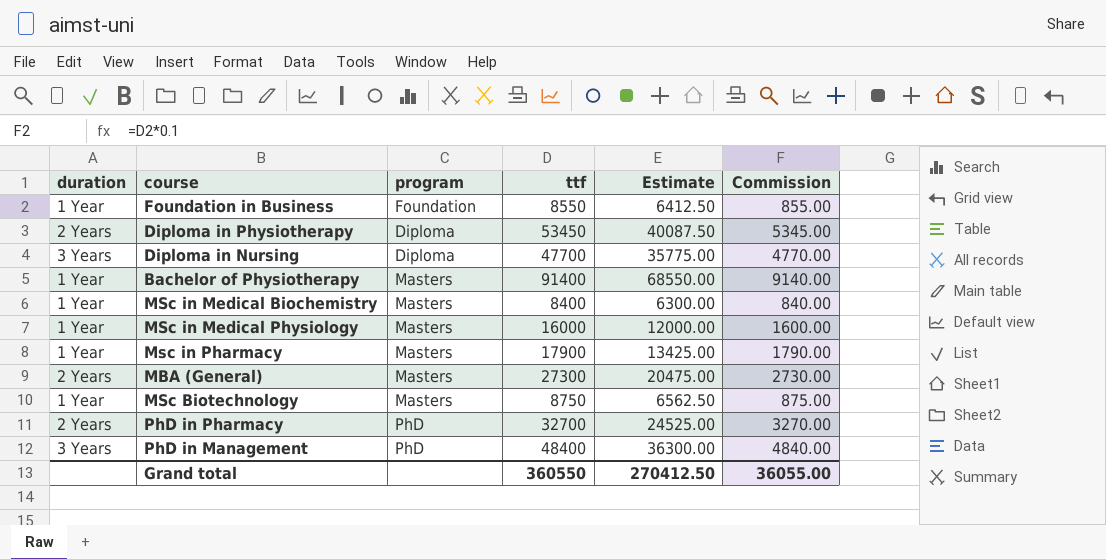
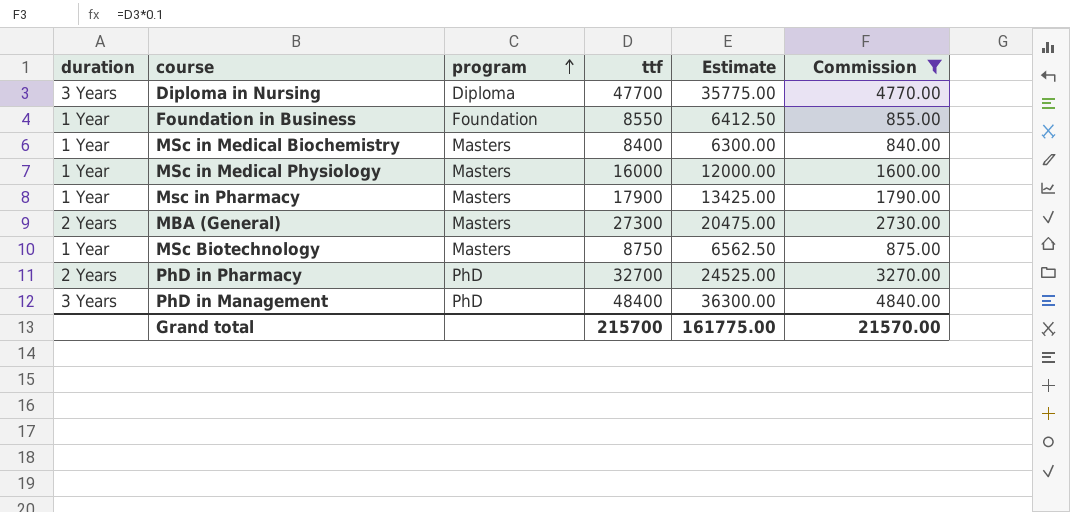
filter: none -> Commission <= 4840.00
row order: none -> program ascending
Grand total | ttf: 360550 -> 215700
Grand total | Estimate: 270412.50 -> 161775.00
Grand total | Commission: 36055.00 -> 21570.00

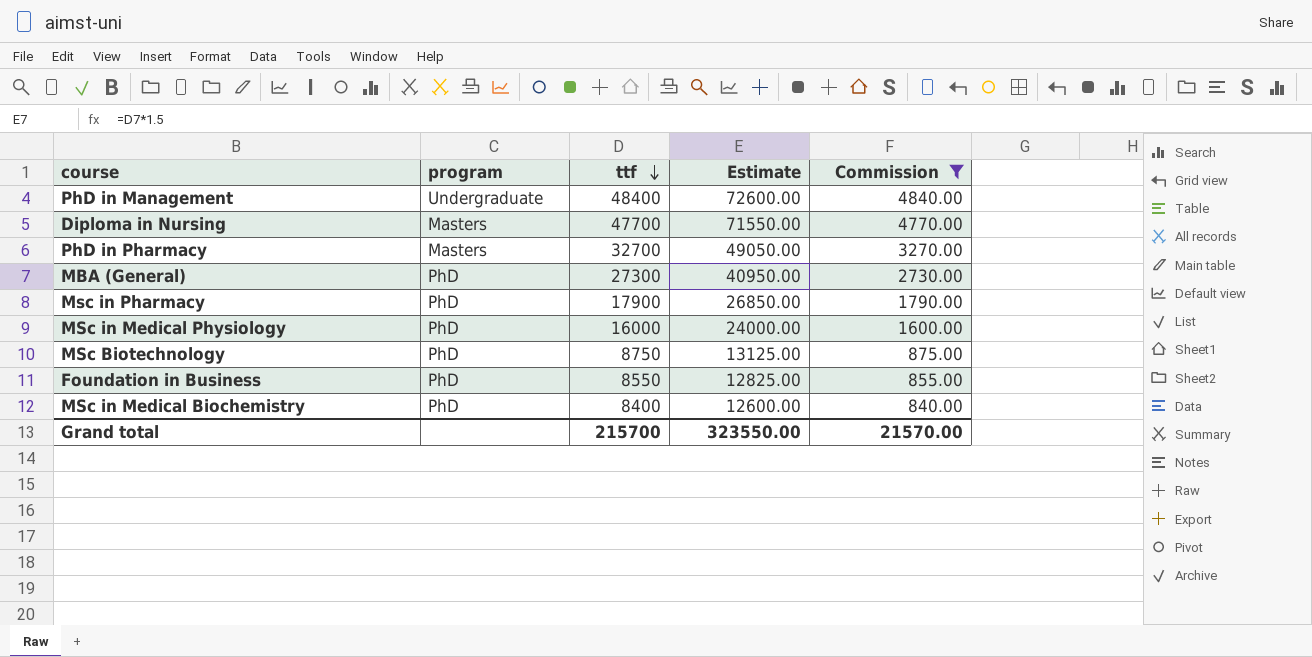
row order: program ascending -> ttf descending
column duration | position: 1 -> none
column Estimate | formula: [ttf] * 0.75 -> [ttf] * 1.5
PhD in Management | program: PhD -> Undergraduate
Diploma in Nursing | program: Diploma -> Masters
PhD in Pharmacy | program: PhD -> Masters
MBA (General) | program: Masters -> PhD
Msc in Pharmacy | program: Masters -> PhD
MSc in Medical Physiology | program: Masters -> PhD
MSc Biotechnology | program: Masters -> PhD
Foundation in Business | program: Foundation -> PhD
MSc in Medical Biochemistry | program: Masters -> PhD
Grand total | Estimate: 161775.00 -> 323550.00

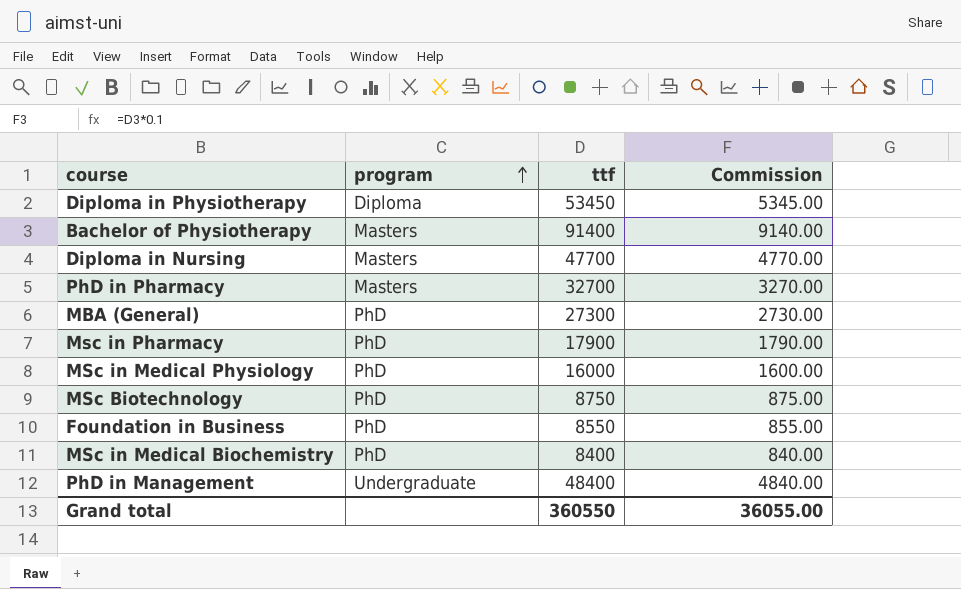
filter: Commission <= 4840.00 -> none
row order: ttf descending -> program ascending
column Estimate | formula: [ttf] * 1.5 -> none
Grand total | ttf: 215700 -> 360550
Grand total | Commission: 21570.00 -> 36055.00

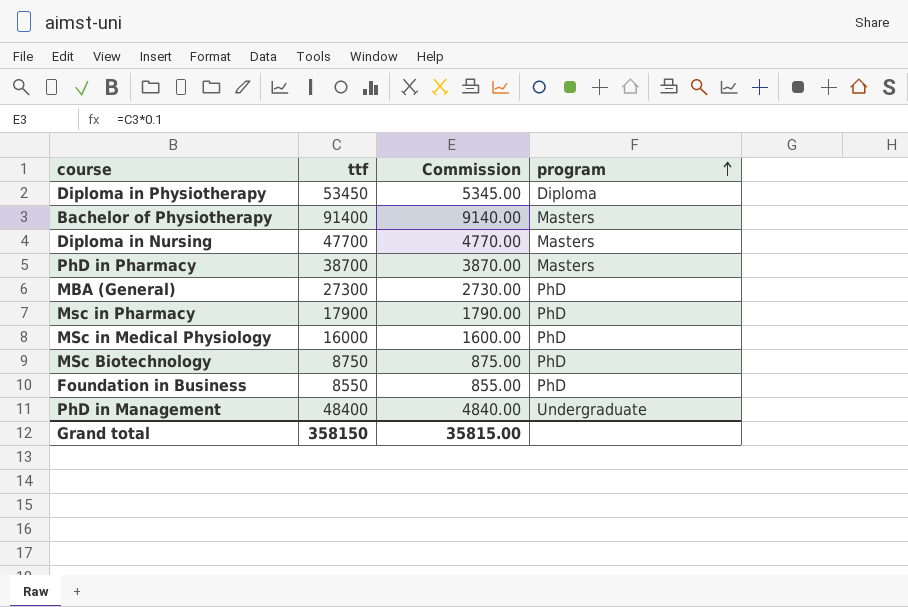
column program | position: 2 -> 4
row MSc in Medical Biochemistry: PhD | 8400 | 840.00 -> none
PhD in Pharmacy | ttf: 32700 -> 38700
PhD in Pharmacy | Commission: 3270.00 -> 3870.00
Grand total | ttf: 360550 -> 358150
Grand total | Commission: 36055.00 -> 35815.00

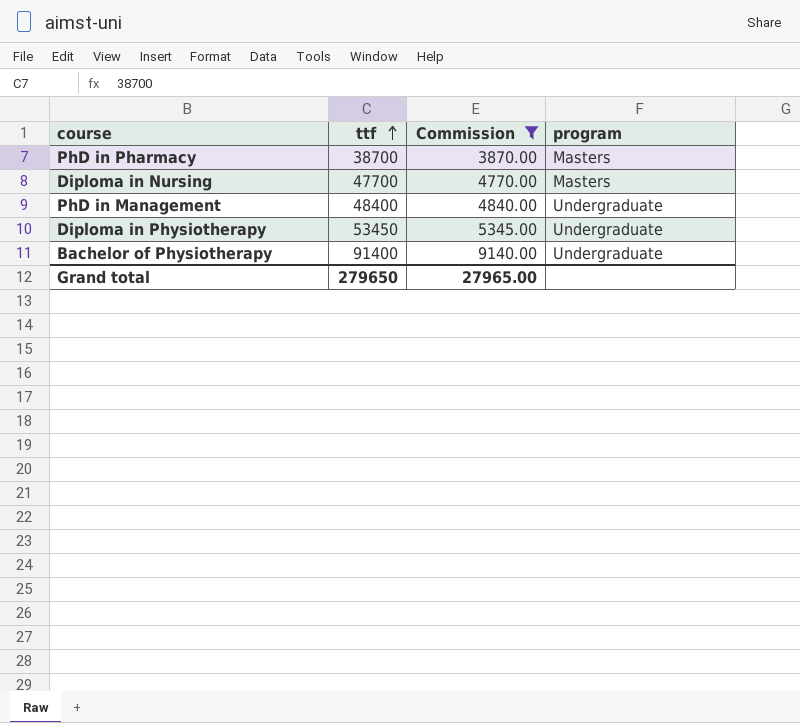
filter: none -> Commission >= 3870.00
row order: program ascending -> ttf ascending
Diploma in Physiotherapy | program: Diploma -> Undergraduate
Bachelor of Physiotherapy | program: Masters -> Undergraduate
Grand total | ttf: 358150 -> 279650
Grand total | Commission: 35815.00 -> 27965.00

